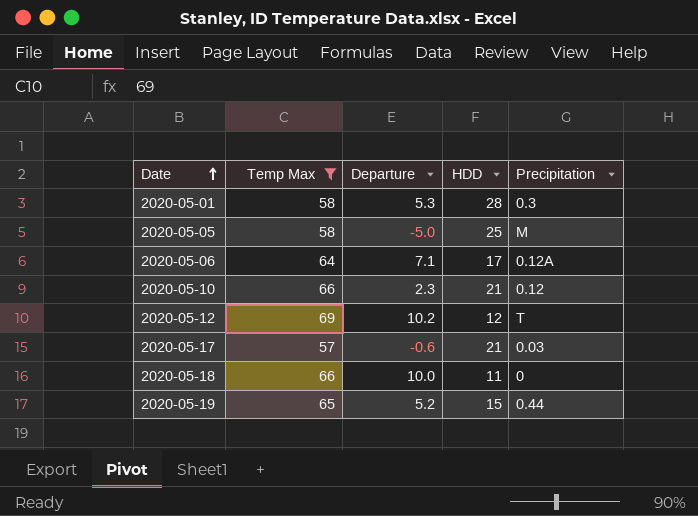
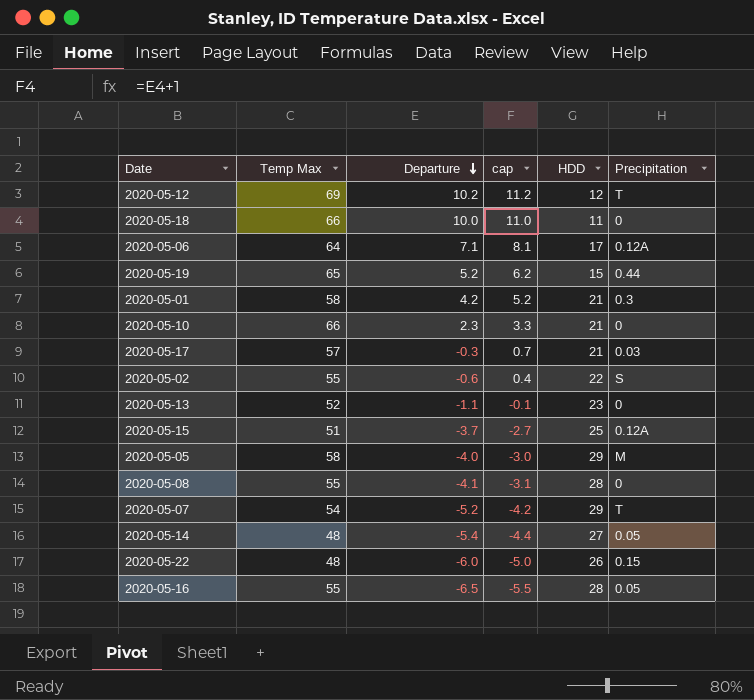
filter: Temp Max >= 57 -> none
row order: Date ascending -> Departure descending
column cap | formula: none -> [Departure] + 1
2020-05-01 | Departure: 5.3 -> 4.2
2020-05-01 | HDD: 28 -> 21
2020-05-10 | Precipitation: 0.12 -> 0
2020-05-17 | Departure: -0.6 -> -0.3
2020-05-05 | Departure: -5.0 -> -4.0
2020-05-05 | HDD: 25 -> 29

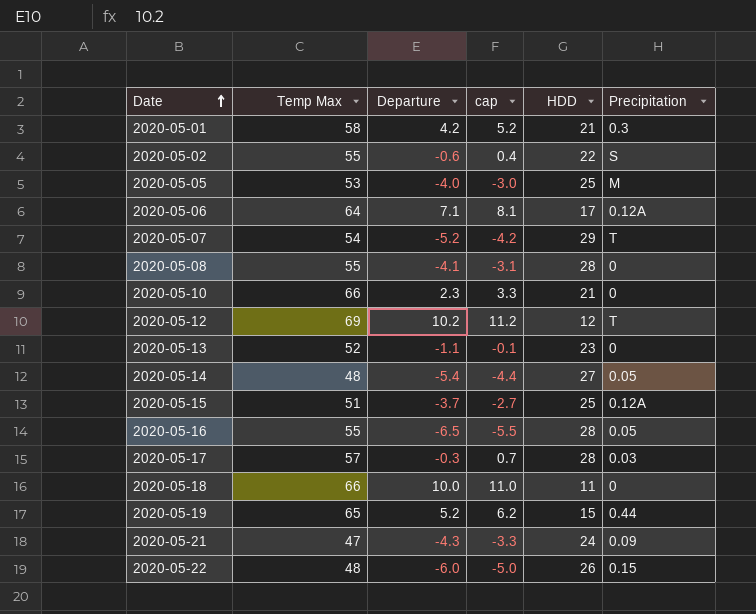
row order: Departure descending -> Date ascending
2020-05-05 | Temp Max: 58 -> 53
2020-05-05 | HDD: 29 -> 25
2020-05-17 | HDD: 21 -> 28
row 2020-05-21: none -> 47 | -4.3 | -3.3 | 24 | 0.09

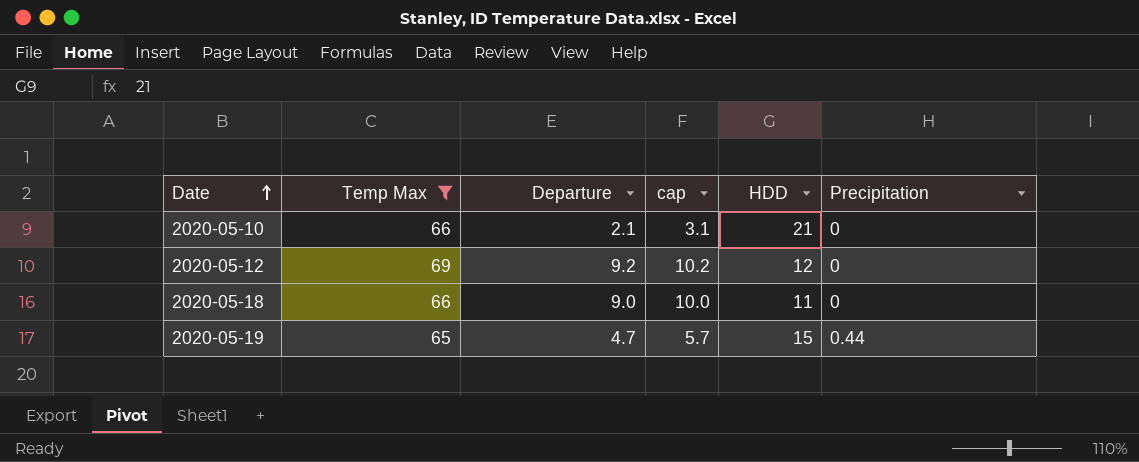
filter: none -> Temp Max >= 65
2020-05-10 | Departure: 2.3 -> 2.1
2020-05-10 | cap: 3.3 -> 3.1
2020-05-12 | Departure: 10.2 -> 9.2
2020-05-12 | cap: 11.2 -> 10.2
2020-05-12 | Precipitation: T -> 0
2020-05-18 | Departure: 10.0 -> 9.0
2020-05-18 | cap: 11.0 -> 10.0
2020-05-19 | Departure: 5.2 -> 4.7
2020-05-19 | cap: 6.2 -> 5.7

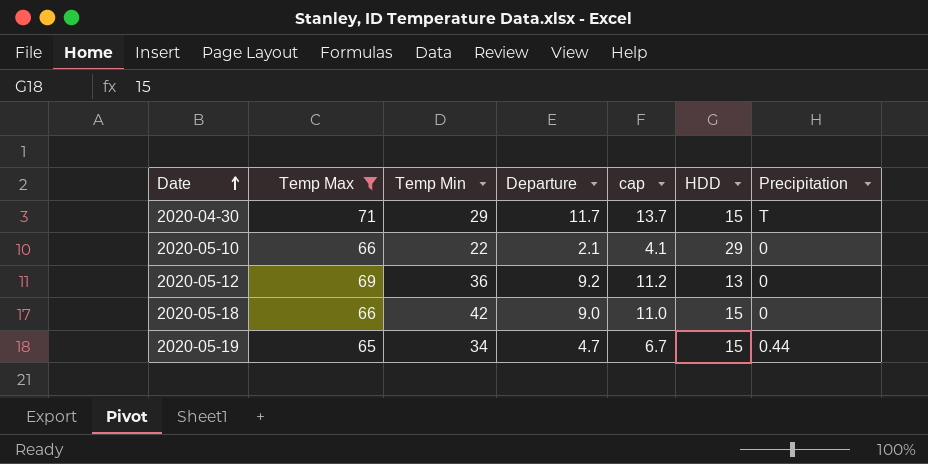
column Temp Min | position: none -> 3
column cap | formula: [Departure] + 1 -> [Departure] + 2
row 2020-04-30: none -> 71 | 29 | 11.7 | 13.7 | 15 | T
2020-05-10 | HDD: 21 -> 29
2020-05-12 | HDD: 12 -> 13
2020-05-18 | HDD: 11 -> 15

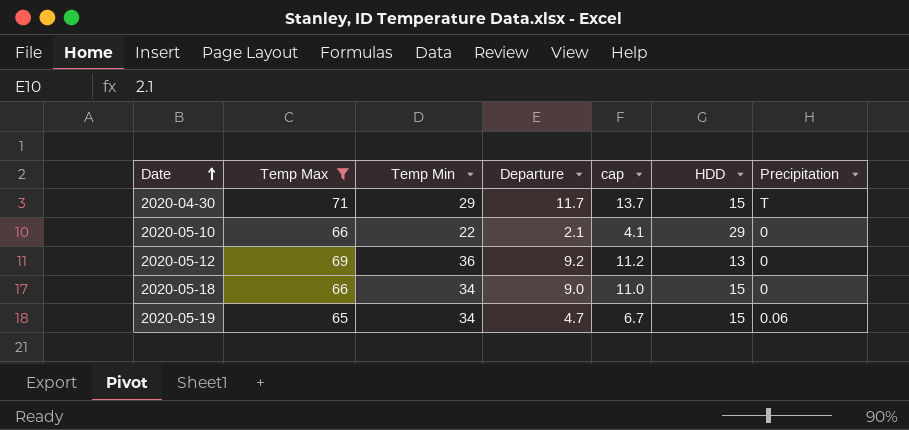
2020-05-18 | Temp Min: 42 -> 34
2020-05-19 | Precipitation: 0.44 -> 0.06

